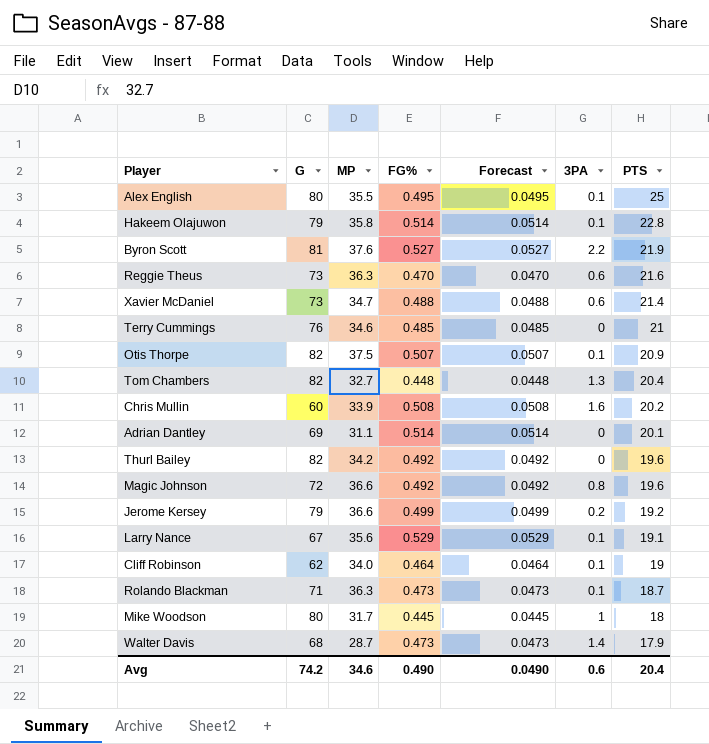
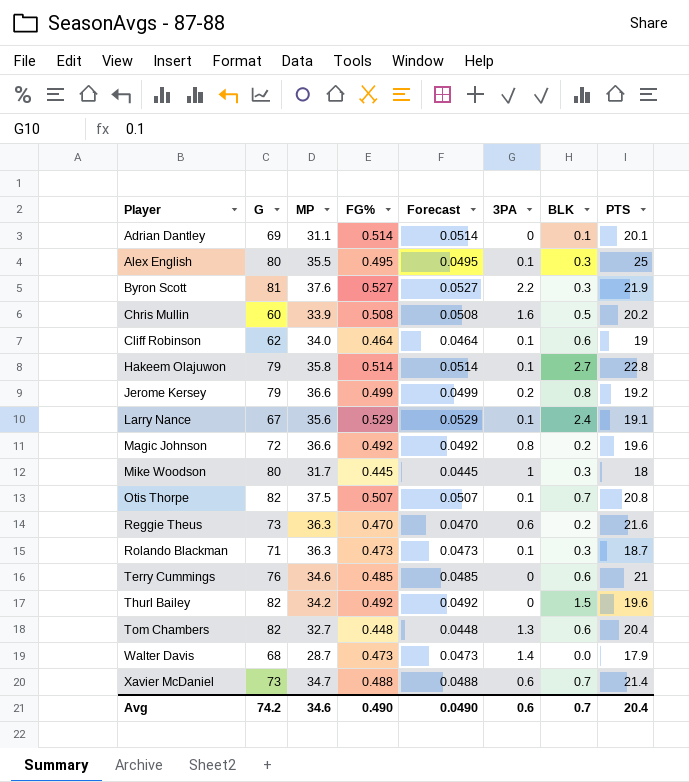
row order: PTS descending -> Player ascending
column BLK | position: none -> 7
Otis Thorpe | PTS: 20.9 -> 20.8

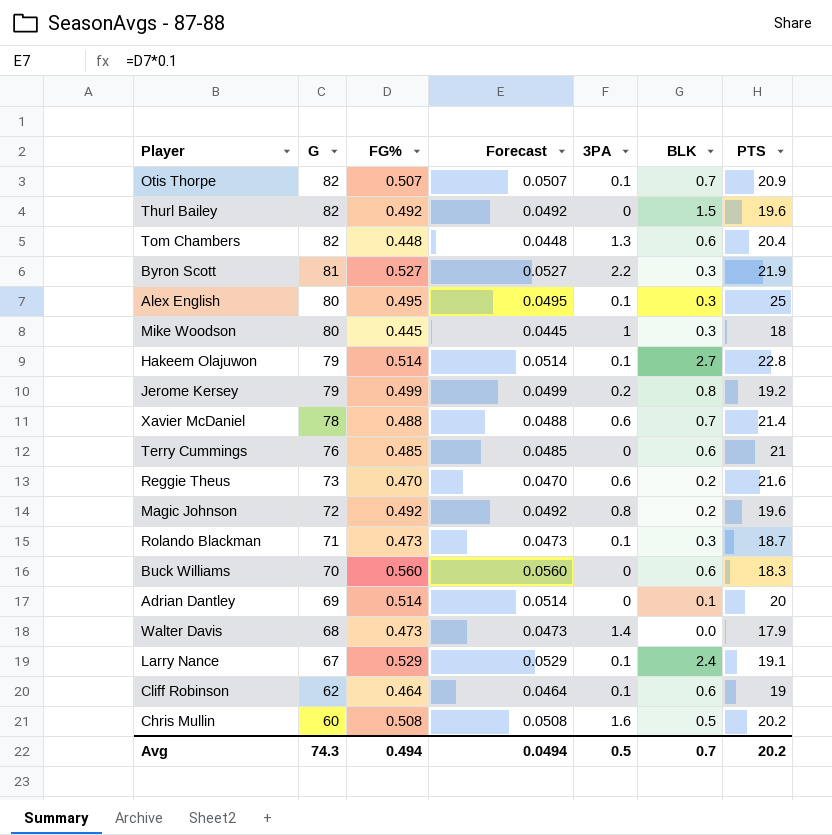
row order: Player ascending -> G descending
column MP | position: 3 -> none
Otis Thorpe | PTS: 20.8 -> 20.9
Xavier McDaniel | G: 73 -> 78
row Buck Williams: none -> 70 | 0.560 | 0.0560 | 0 | 0.6 | 18.3
Adrian Dantley | PTS: 20.1 -> 20
Avg | G: 74.2 -> 74.3
Avg | FG%: 0.490 -> 0.494
Avg | Forecast: 0.0490 -> 0.0494
Avg | 3PA: 0.6 -> 0.5
Avg | PTS: 20.4 -> 20.2

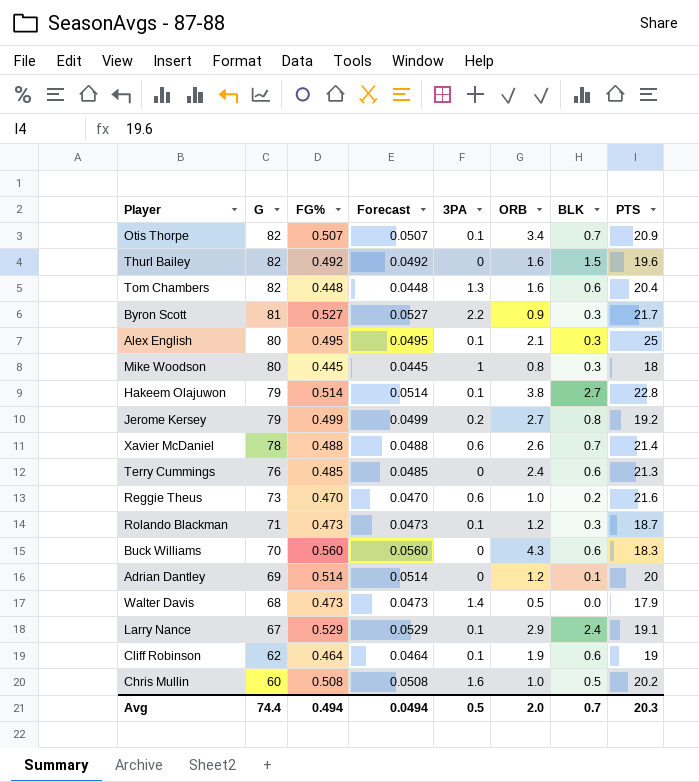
column ORB | position: none -> 6
row Magic Johnson: 72 | 0.492 | 0.0492 | 0.8 | 0.2 | 19.6 -> none
Byron Scott | PTS: 21.9 -> 21.7
Terry Cummings | PTS: 21 -> 21.3
Avg | G: 74.3 -> 74.4
Avg | PTS: 20.2 -> 20.3

